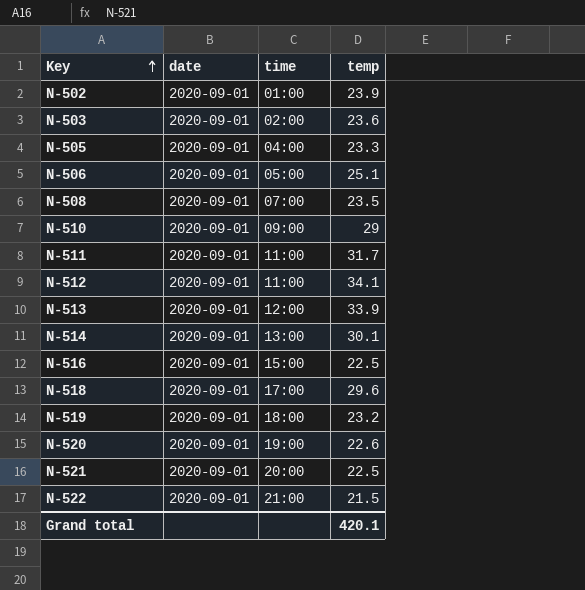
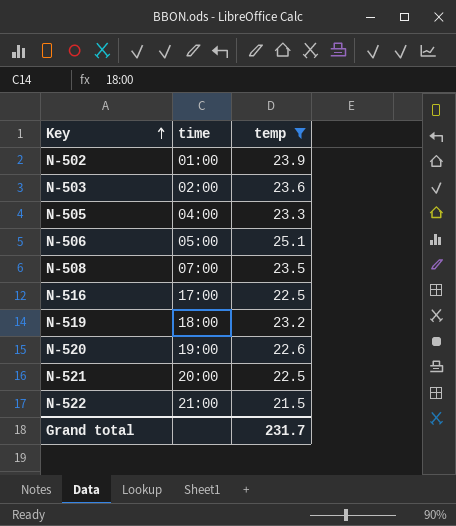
filter: none -> temp <= 25.1
column date | position: 2 -> none
N-516 | time: 15:00 -> 17:00
Grand total | temp: 420.1 -> 231.7

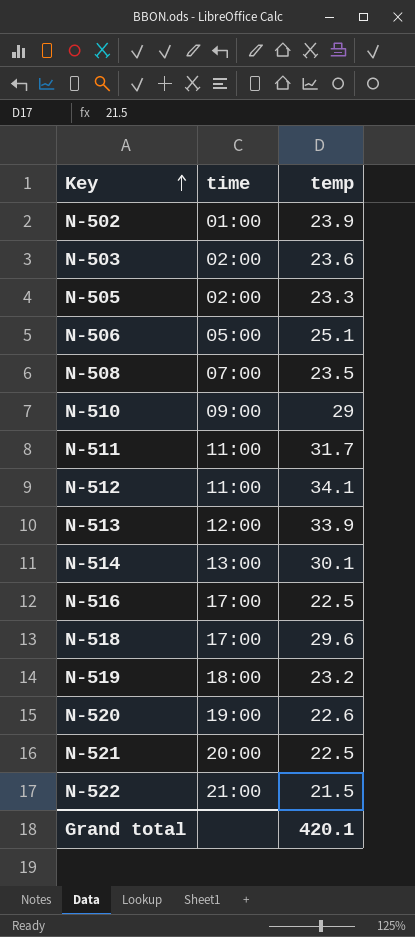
filter: temp <= 25.1 -> none
N-505 | time: 04:00 -> 02:00
Grand total | temp: 231.7 -> 420.1

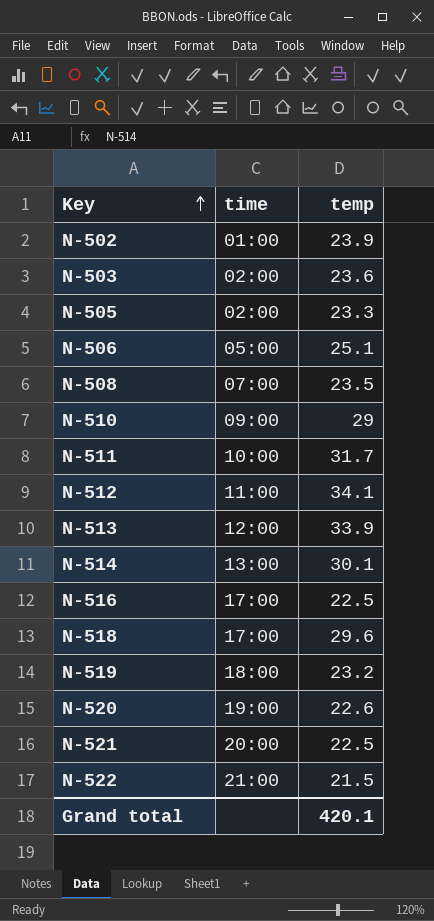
N-511 | time: 11:00 -> 10:00

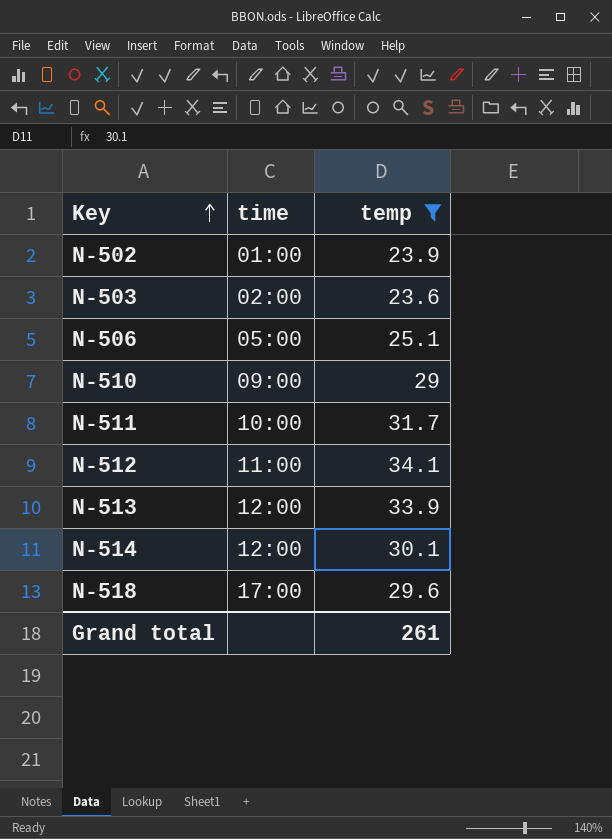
filter: none -> temp >= 23.6
N-514 | time: 13:00 -> 12:00
Grand total | temp: 420.1 -> 261

